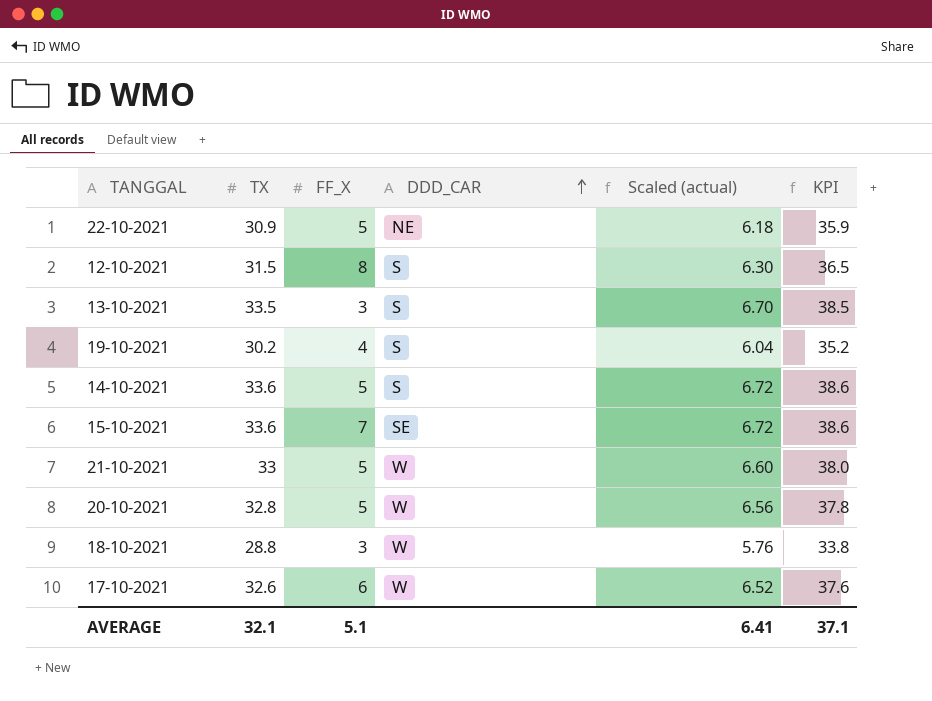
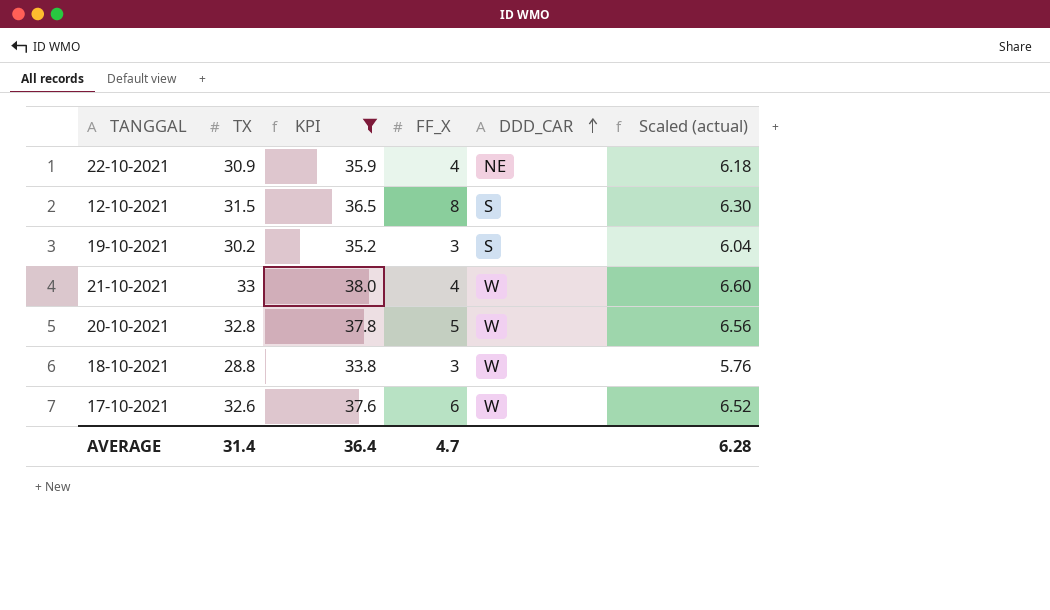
filter: none -> KPI <= 38.0
column KPI | position: 6 -> 3
22-10-2021 | FF_X: 5 -> 4
19-10-2021 | FF_X: 4 -> 3
21-10-2021 | FF_X: 5 -> 4
AVERAGE | TX: 32.1 -> 31.4
AVERAGE | KPI: 37.1 -> 36.4
AVERAGE | FF_X: 5.1 -> 4.7
AVERAGE | Scaled (actual): 6.41 -> 6.28

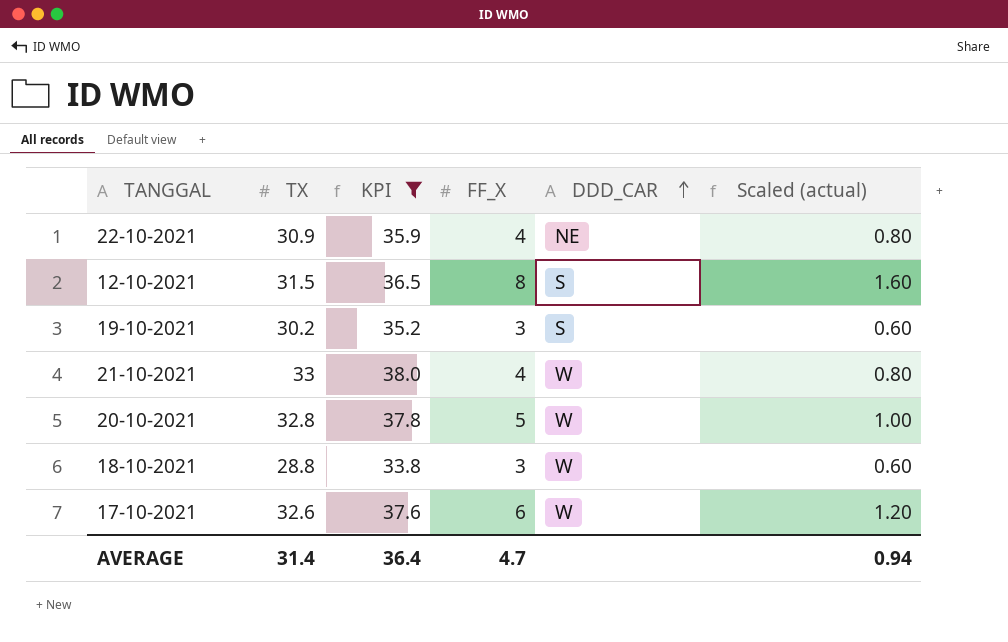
column Scaled (actual) | formula: [TX] * 0.2 -> [FF_X] * 0.2
AVERAGE | Scaled (actual): 6.28 -> 0.94

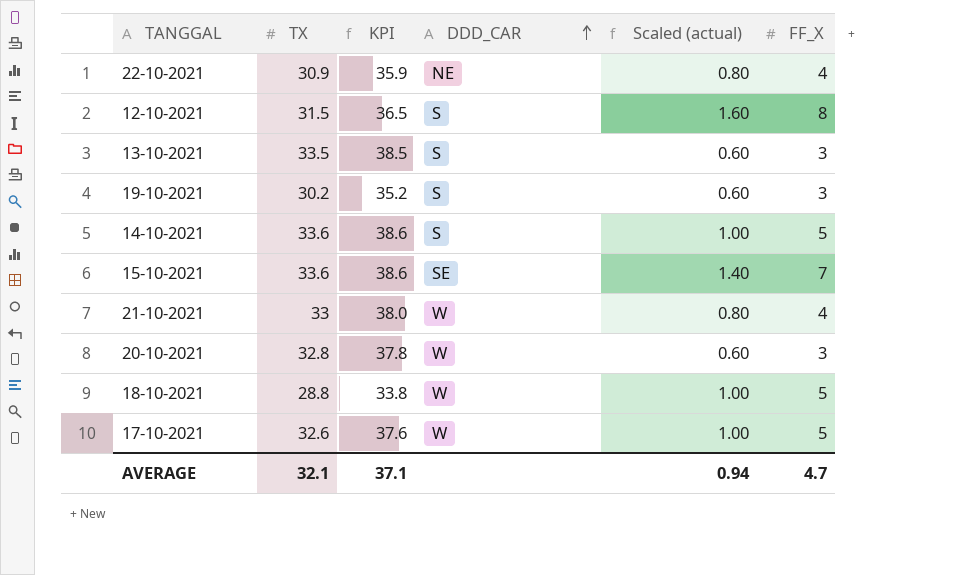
filter: KPI <= 38.0 -> none
column FF_X | position: 4 -> 6
20-10-2021 | Scaled (actual): 1.00 -> 0.60
20-10-2021 | FF_X: 5 -> 3
18-10-2021 | Scaled (actual): 0.60 -> 1.00
18-10-2021 | FF_X: 3 -> 5
17-10-2021 | Scaled (actual): 1.20 -> 1.00
17-10-2021 | FF_X: 6 -> 5
AVERAGE | TX: 31.4 -> 32.1
AVERAGE | KPI: 36.4 -> 37.1

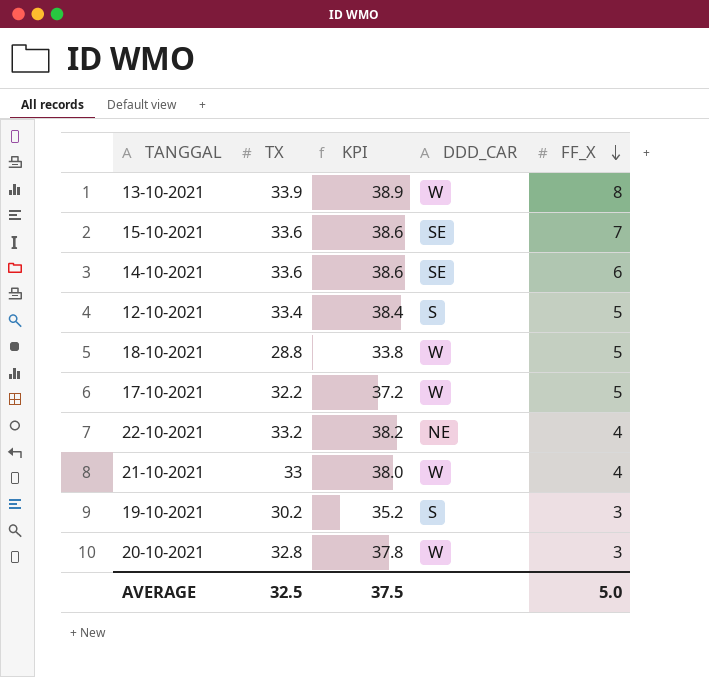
row order: DDD_CAR ascending -> FF_X descending
column Scaled (actual) | formula: [FF_X] * 0.2 -> none
13-10-2021 | TX: 33.5 -> 33.9
13-10-2021 | KPI: 38.5 -> 38.9
13-10-2021 | DDD_CAR: S -> W
13-10-2021 | FF_X: 3 -> 8
14-10-2021 | DDD_CAR: S -> SE
14-10-2021 | FF_X: 5 -> 6
12-10-2021 | TX: 31.5 -> 33.4
12-10-2021 | KPI: 36.5 -> 38.4
12-10-2021 | FF_X: 8 -> 5
17-10-2021 | TX: 32.6 -> 32.2
17-10-2021 | KPI: 37.6 -> 37.2
22-10-2021 | TX: 30.9 -> 33.2
22-10-2021 | KPI: 35.9 -> 38.2
AVERAGE | TX: 32.1 -> 32.5
AVERAGE | KPI: 37.1 -> 37.5
AVERAGE | FF_X: 4.7 -> 5.0

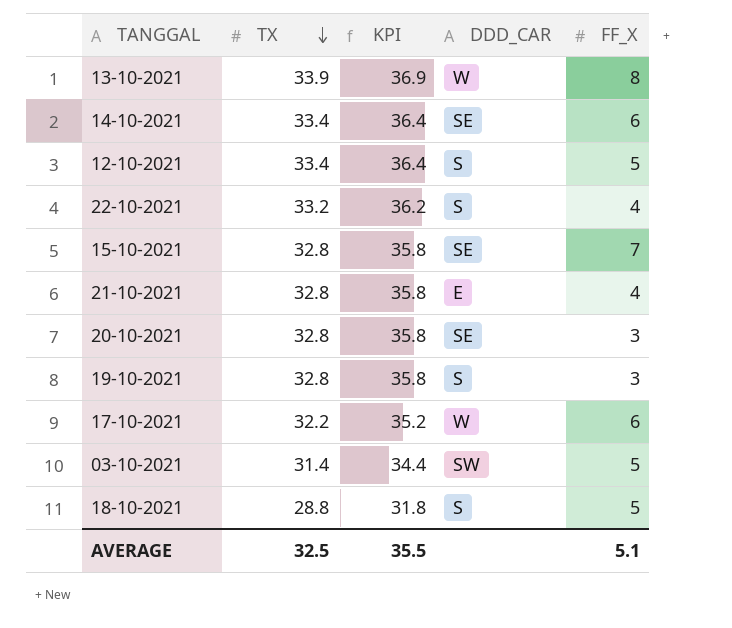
row order: FF_X descending -> TX descending
column KPI | formula: [TX] + 5 -> [TX] + 3
14-10-2021 | TX: 33.6 -> 33.4
22-10-2021 | DDD_CAR: NE -> S
15-10-2021 | TX: 33.6 -> 32.8
21-10-2021 | TX: 33 -> 32.8
21-10-2021 | DDD_CAR: W -> E
20-10-2021 | DDD_CAR: W -> SE
19-10-2021 | TX: 30.2 -> 32.8
17-10-2021 | FF_X: 5 -> 6
row 03-10-2021: none -> 31.4 | 34.4 | SW | 5
18-10-2021 | DDD_CAR: W -> S
AVERAGE | KPI: 37.5 -> 35.5
AVERAGE | FF_X: 5.0 -> 5.1

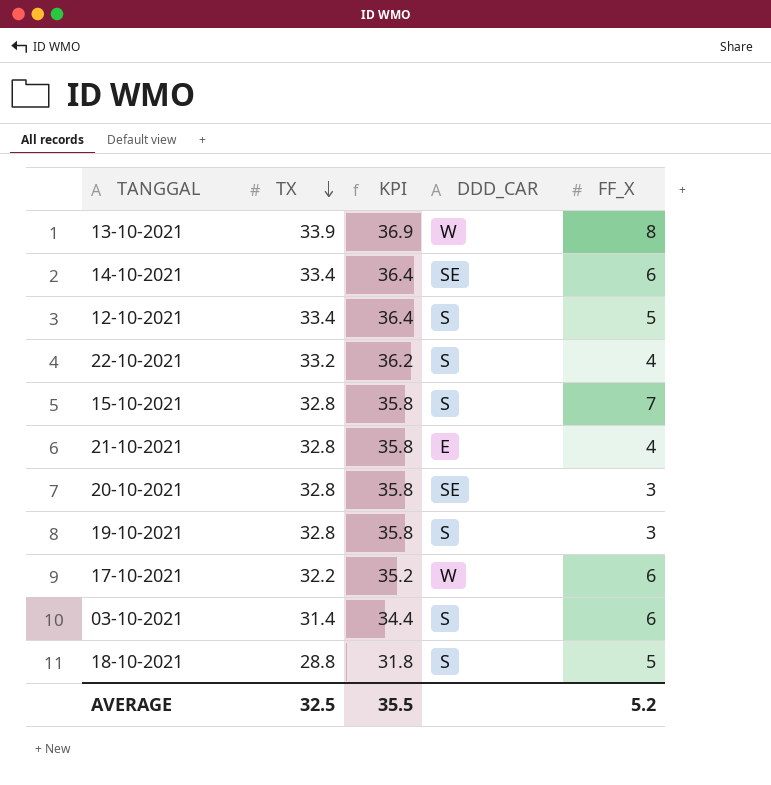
15-10-2021 | DDD_CAR: SE -> S
03-10-2021 | DDD_CAR: SW -> S
03-10-2021 | FF_X: 5 -> 6
AVERAGE | FF_X: 5.1 -> 5.2

